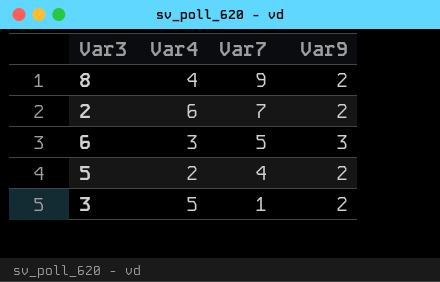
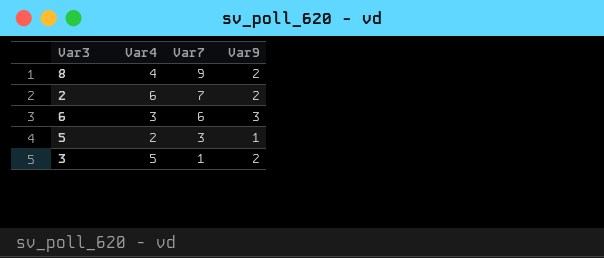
6 | Var7: 5 -> 6
5 | Var7: 4 -> 3
5 | Var9: 2 -> 1

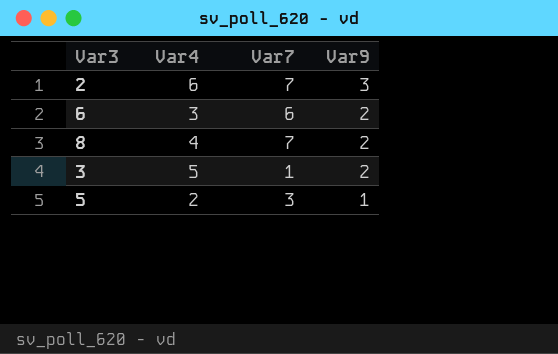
row order: Var7 descending -> Var9 descending
2 | Var9: 2 -> 3
6 | Var9: 3 -> 2
8 | Var7: 9 -> 7

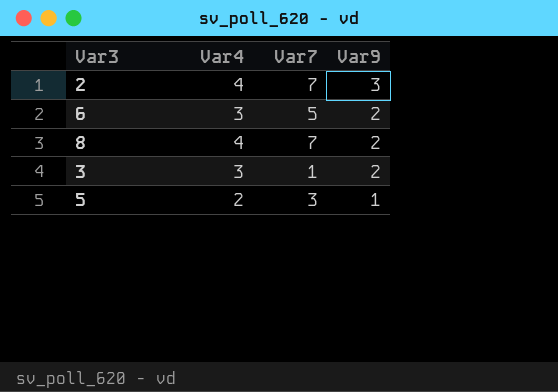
2 | Var4: 6 -> 4
6 | Var7: 6 -> 5
3 | Var4: 5 -> 3

